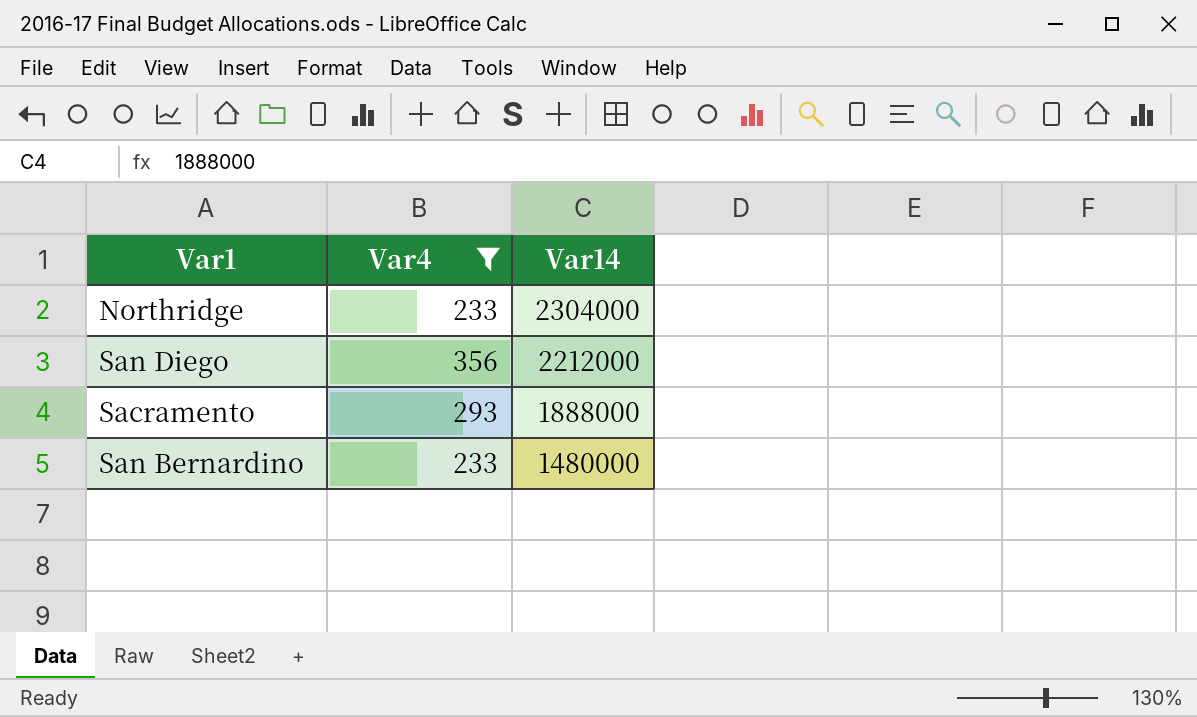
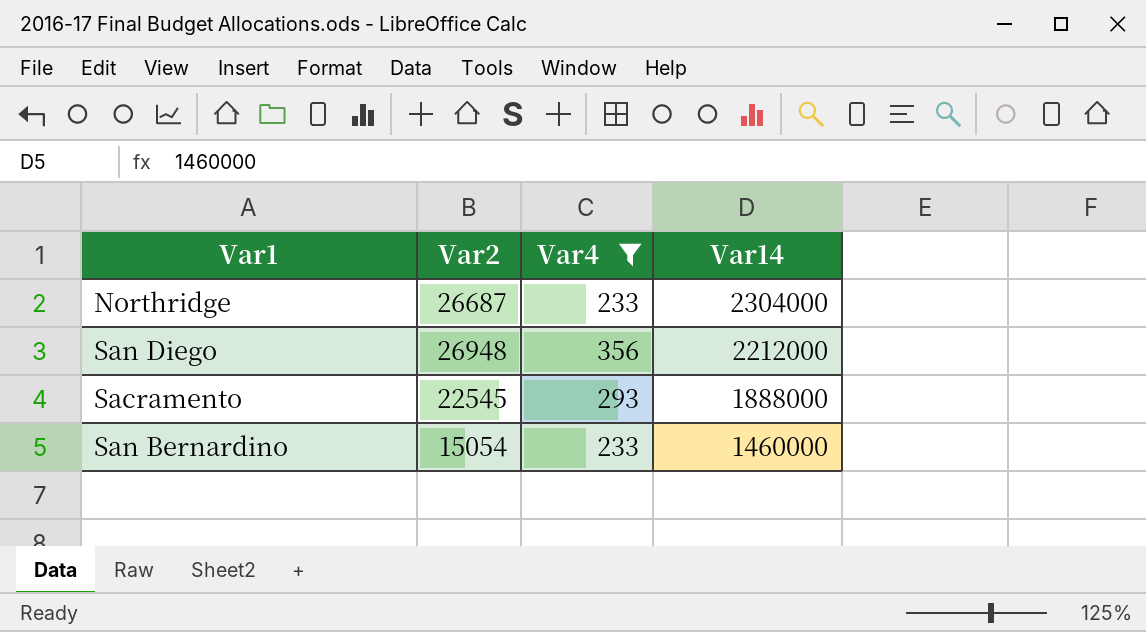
column Var2 | position: none -> 2
San Bernardino | Var14: 1480000 -> 1460000

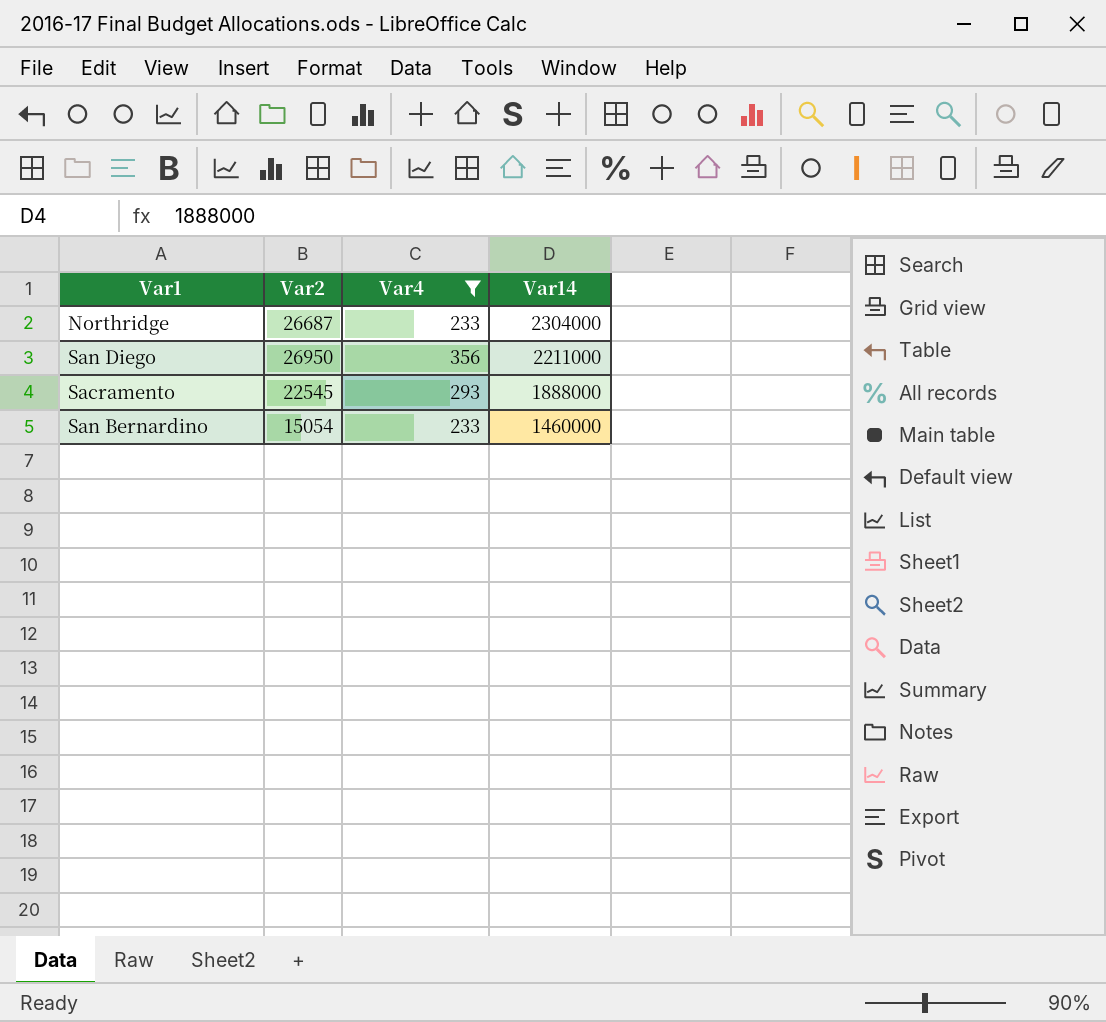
San Diego | Var2: 26948 -> 26950
San Diego | Var14: 2212000 -> 2211000

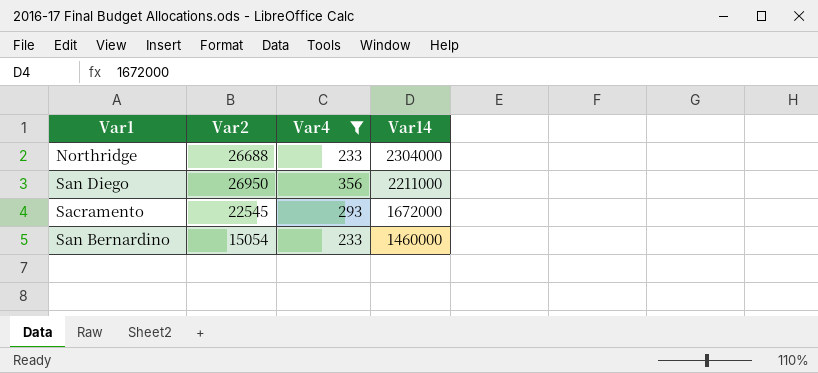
Northridge | Var2: 26687 -> 26688
Sacramento | Var14: 1888000 -> 1672000

